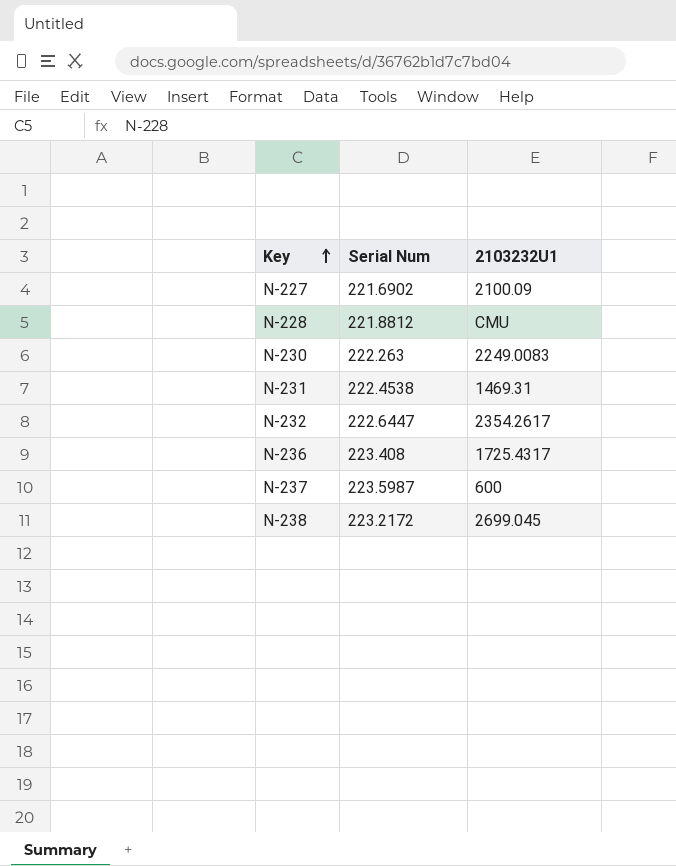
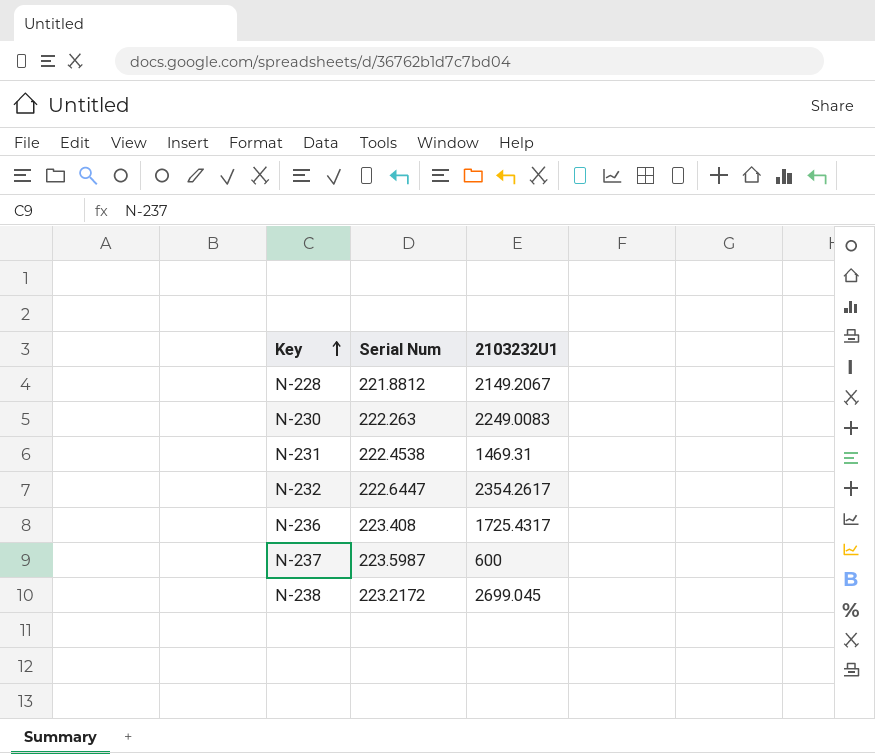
row N-227: 221.6902 | 2100.09 -> none
N-228 | 2103232U1: CMU -> 2149.2067

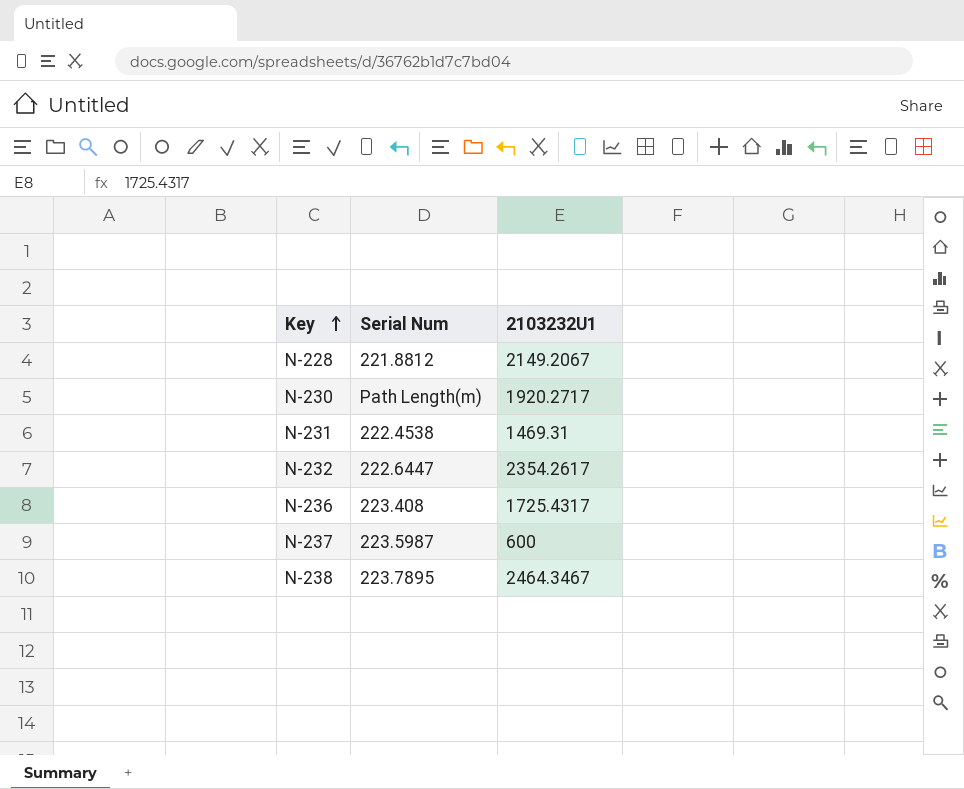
N-230 | Serial Num: 222.263 -> Path Length(m)
N-230 | 2103232U1: 2249.0083 -> 1920.2717
N-238 | Serial Num: 223.2172 -> 223.7895
N-238 | 2103232U1: 2699.045 -> 2464.3467

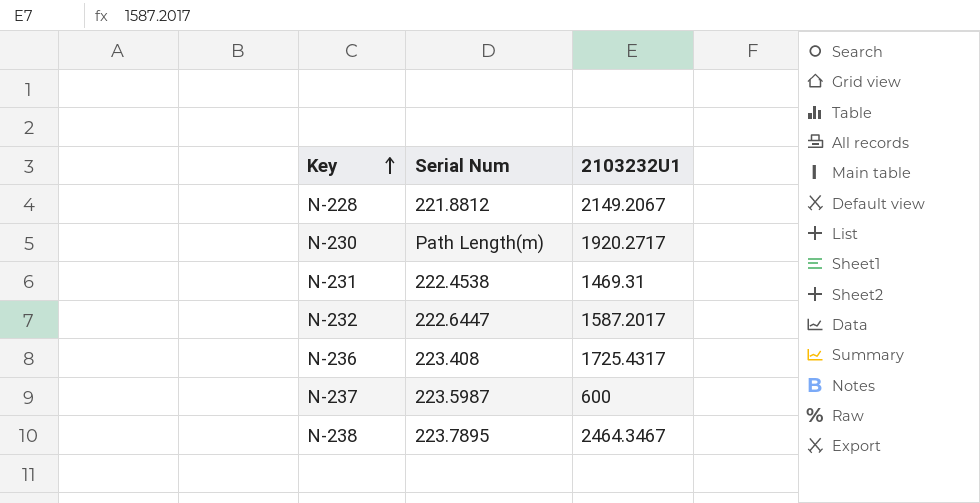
N-232 | 2103232U1: 2354.2617 -> 1587.2017

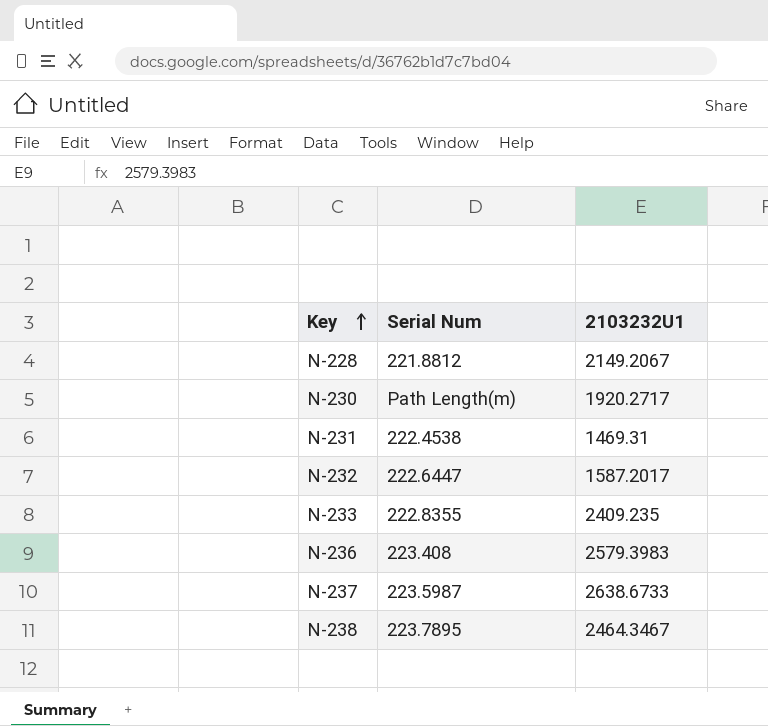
row N-233: none -> 222.8355 | 2409.235
N-236 | 2103232U1: 1725.4317 -> 2579.3983
N-237 | 2103232U1: 600 -> 2638.6733

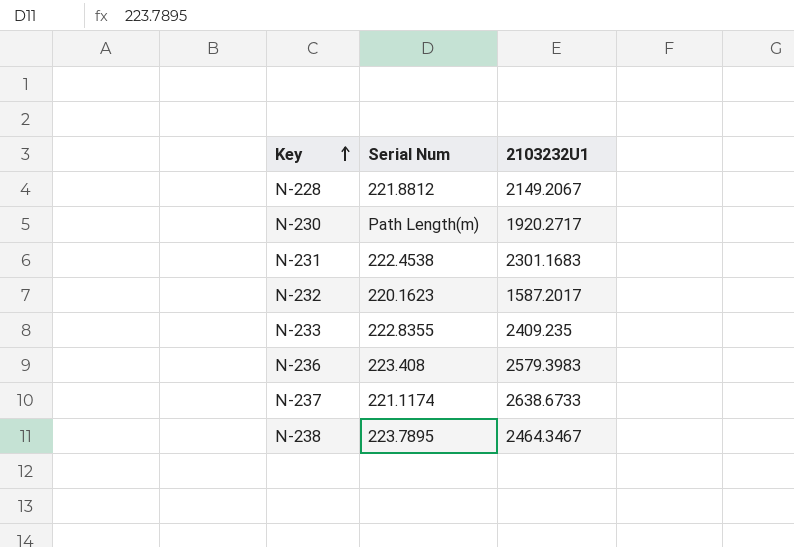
N-231 | 2103232U1: 1469.31 -> 2301.1683
N-232 | Serial Num: 222.6447 -> 220.1623
N-237 | Serial Num: 223.5987 -> 221.1174

